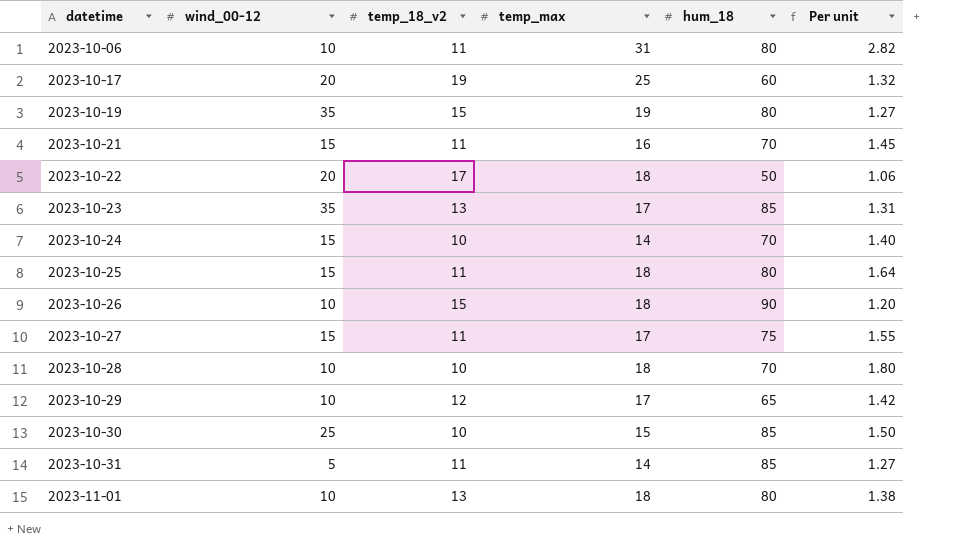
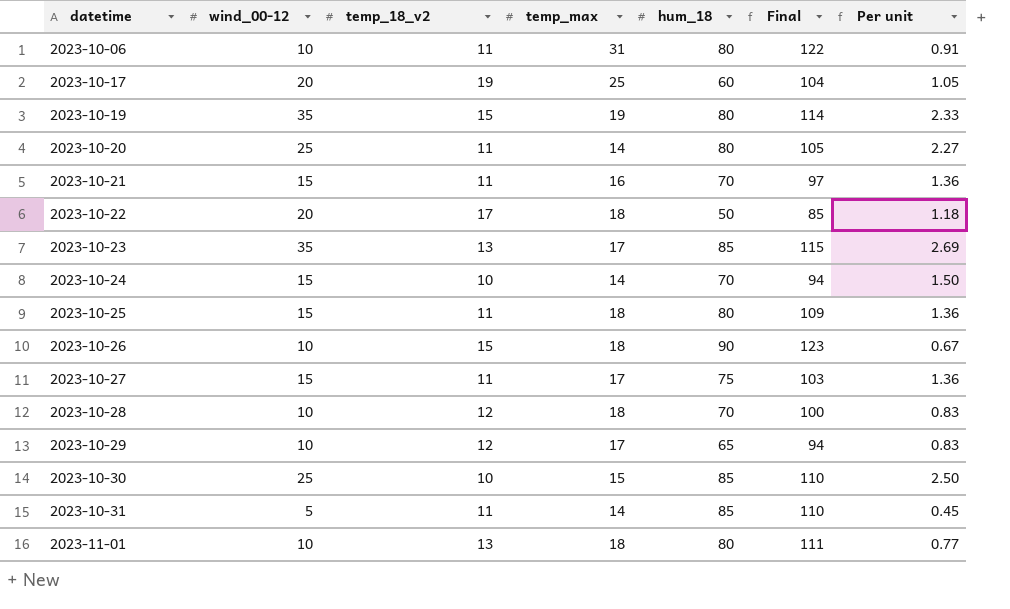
column Final | formula: none -> [temp_18_v2] + [temp_max] + [hum_18]
column Per unit | formula: [temp_max] / [temp_18_v2] -> [wind_00-12] / [temp_18_v2]
row 2023-10-20: none -> 25 | 11 | 14 | 80 | 105 | 2.27
2023-10-28 | temp_18_v2: 10 -> 12

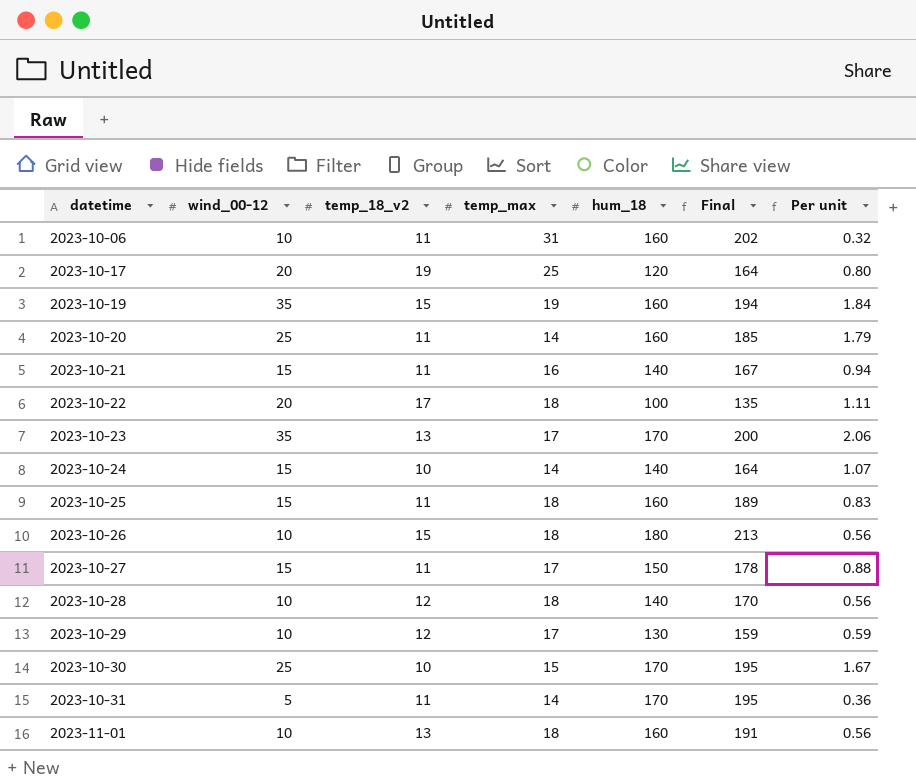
column Per unit | formula: [wind_00-12] / [temp_18_v2] -> [wind_00-12] / [temp_max]
2023-10-06 | hum_18: 80 -> 160
2023-10-06 | Final: 122 -> 202
2023-10-17 | hum_18: 60 -> 120
2023-10-17 | Final: 104 -> 164
2023-10-19 | hum_18: 80 -> 160
2023-10-19 | Final: 114 -> 194
2023-10-20 | hum_18: 80 -> 160
2023-10-20 | Final: 105 -> 185
2023-10-21 | hum_18: 70 -> 140
2023-10-21 | Final: 97 -> 167
2023-10-22 | hum_18: 50 -> 100
2023-10-22 | Final: 85 -> 135
2023-10-23 | hum_18: 85 -> 170
2023-10-23 | Final: 115 -> 200
2023-10-24 | hum_18: 70 -> 140
2023-10-24 | Final: 94 -> 164
2023-10-25 | hum_18: 80 -> 160
2023-10-25 | Final: 109 -> 189
2023-10-26 | hum_18: 90 -> 180
2023-10-26 | Final: 123 -> 213
2023-10-27 | hum_18: 75 -> 150
2023-10-27 | Final: 103 -> 178
2023-10-28 | hum_18: 70 -> 140
2023-10-28 | Final: 100 -> 170
2023-10-29 | hum_18: 65 -> 130
2023-10-29 | Final: 94 -> 159
2023-10-30 | hum_18: 85 -> 170
2023-10-30 | Final: 110 -> 195
2023-10-31 | hum_18: 85 -> 170
2023-10-31 | Final: 110 -> 195
2023-11-01 | hum_18: 80 -> 160
2023-11-01 | Final: 111 -> 191

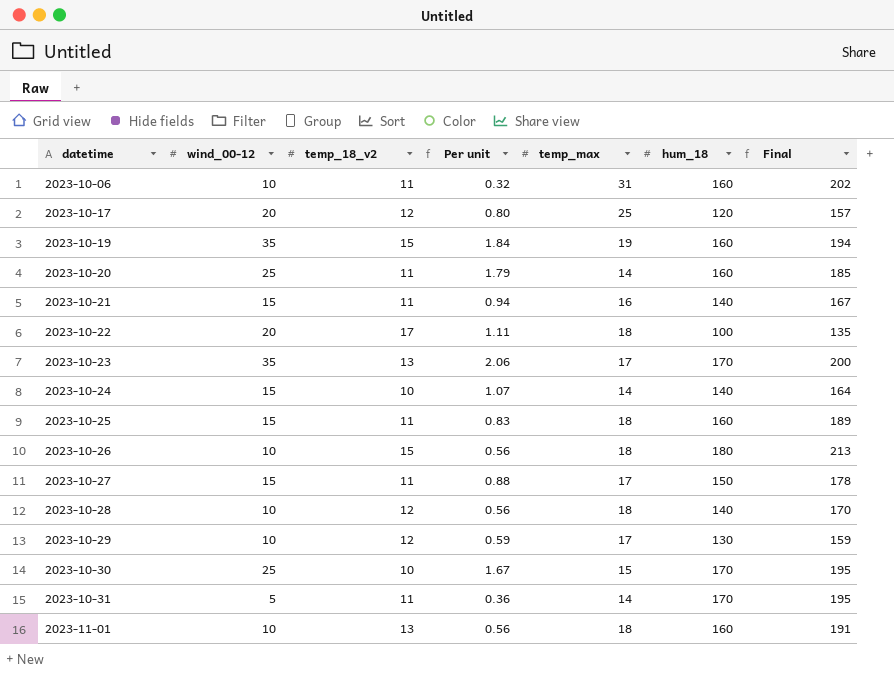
column Per unit | position: 7 -> 4
2023-10-17 | temp_18_v2: 19 -> 12
2023-10-17 | Final: 164 -> 157

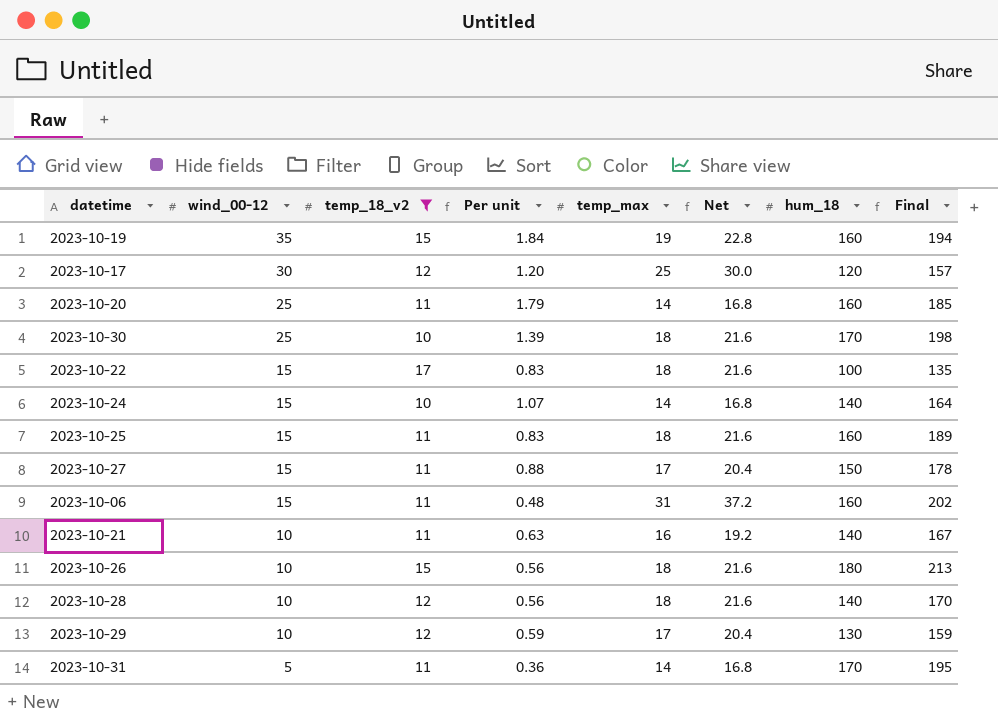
filter: none -> temp_18_v2 != 13
row order: datetime ascending -> wind_00-12 descending
column Net | formula: none -> [temp_max] * 1.2
2023-10-17 | wind_00-12: 20 -> 30
2023-10-17 | Per unit: 0.80 -> 1.20
2023-10-30 | Per unit: 1.67 -> 1.39
2023-10-30 | temp_max: 15 -> 18
2023-10-30 | Final: 195 -> 198
2023-10-22 | wind_00-12: 20 -> 15
2023-10-22 | Per unit: 1.11 -> 0.83
2023-10-06 | wind_00-12: 10 -> 15
2023-10-06 | Per unit: 0.32 -> 0.48
2023-10-21 | wind_00-12: 15 -> 10
2023-10-21 | Per unit: 0.94 -> 0.63

